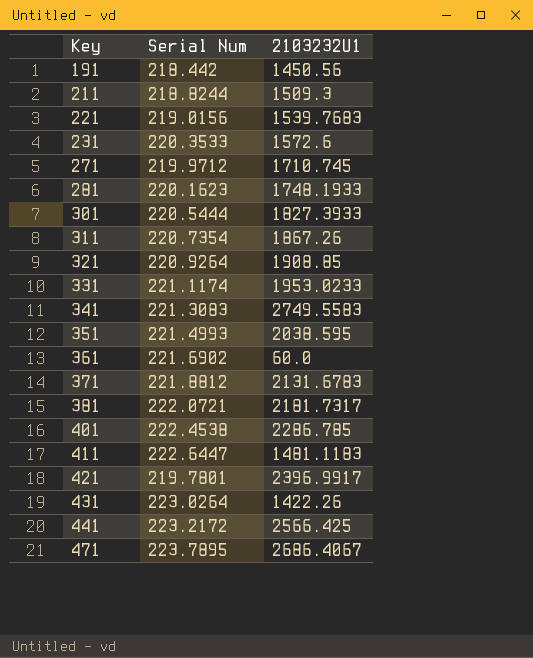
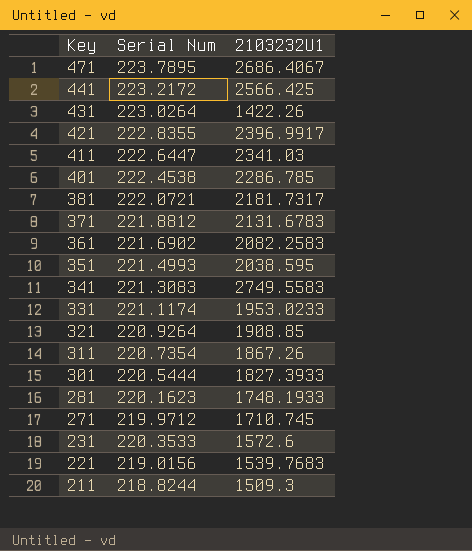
row order: Key ascending -> Key descending
row 191: 218.442 | 1450.56 -> none
421 | Serial Num: 219.7801 -> 222.8355
411 | 2103232U1: 1481.1183 -> 2341.03
361 | 2103232U1: 60.0 -> 2082.2583

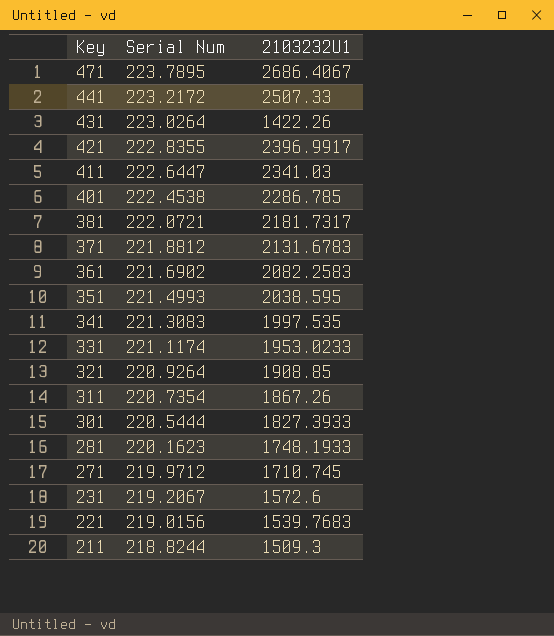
441 | 2103232U1: 2566.425 -> 2507.33
341 | 2103232U1: 2749.5583 -> 1997.535
231 | Serial Num: 220.3533 -> 219.2067

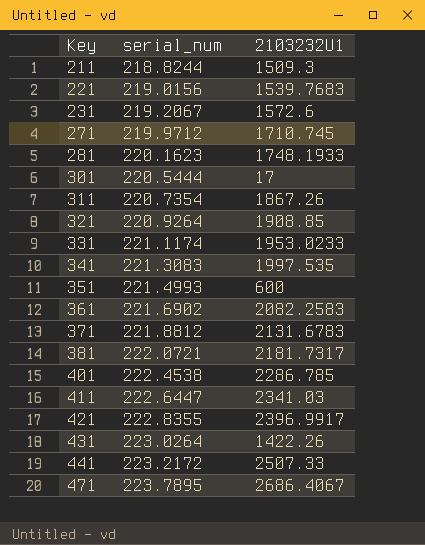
row order: Key descending -> Key ascending
column name: Serial Num -> serial_num
301 | 2103232U1: 1827.3933 -> 17
351 | 2103232U1: 2038.595 -> 600

